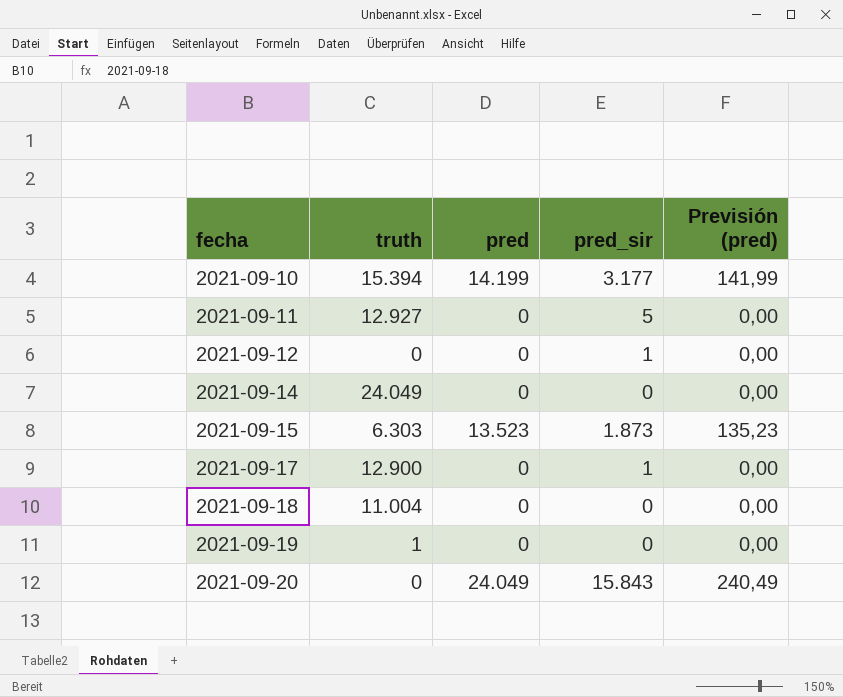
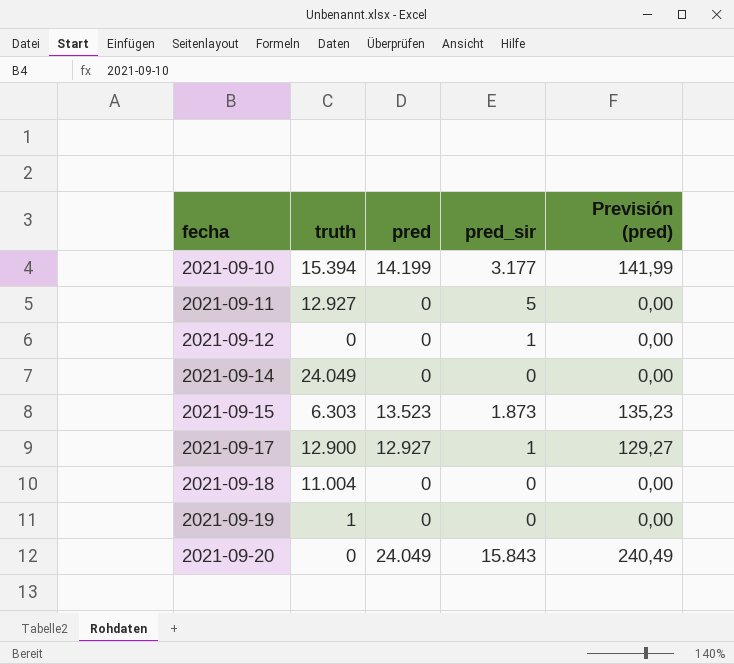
2021-09-17 | pred: 0 -> 12.927
2021-09-17 | Previsión (pred): 0,00 -> 129,27

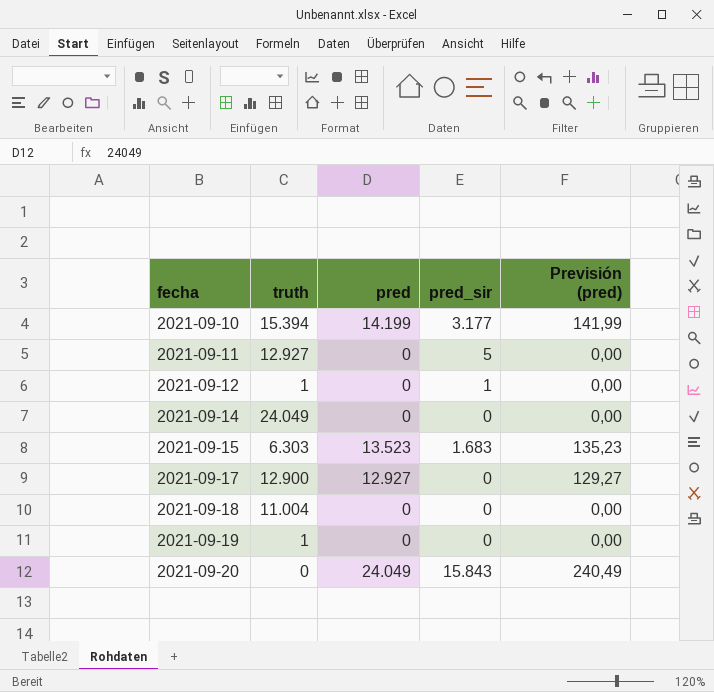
2021-09-12 | truth: 0 -> 1
2021-09-15 | pred_sir: 1.873 -> 1.683
2021-09-17 | pred_sir: 1 -> 0

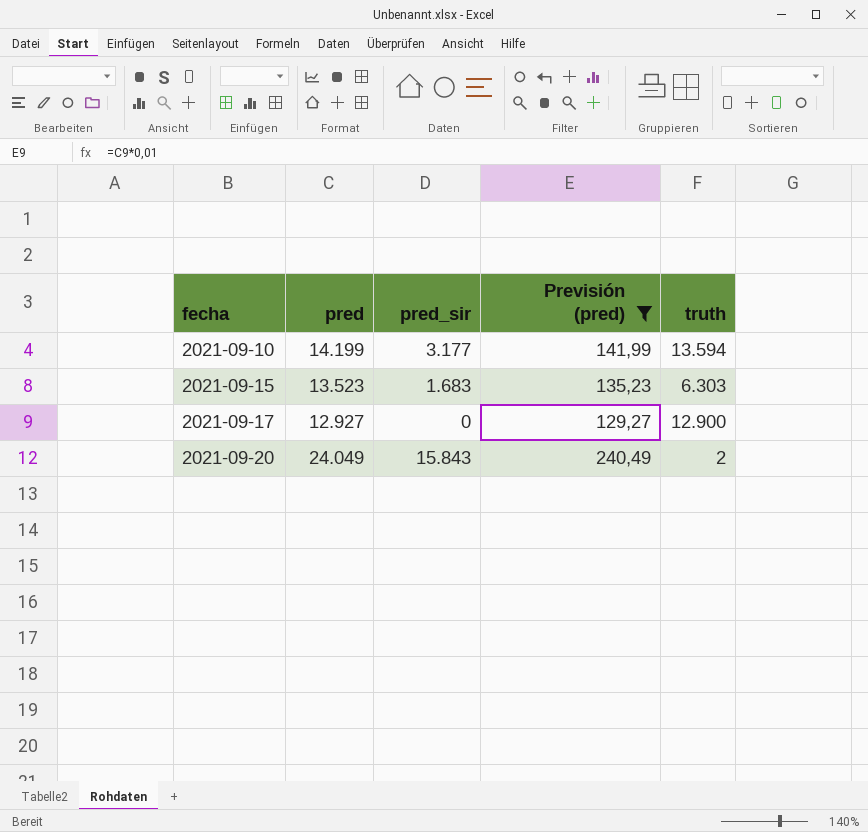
filter: none -> Previsión (pred) != 0,00
column truth | position: 2 -> 5
2021-09-10 | truth: 15.394 -> 13.594
2021-09-20 | truth: 0 -> 2

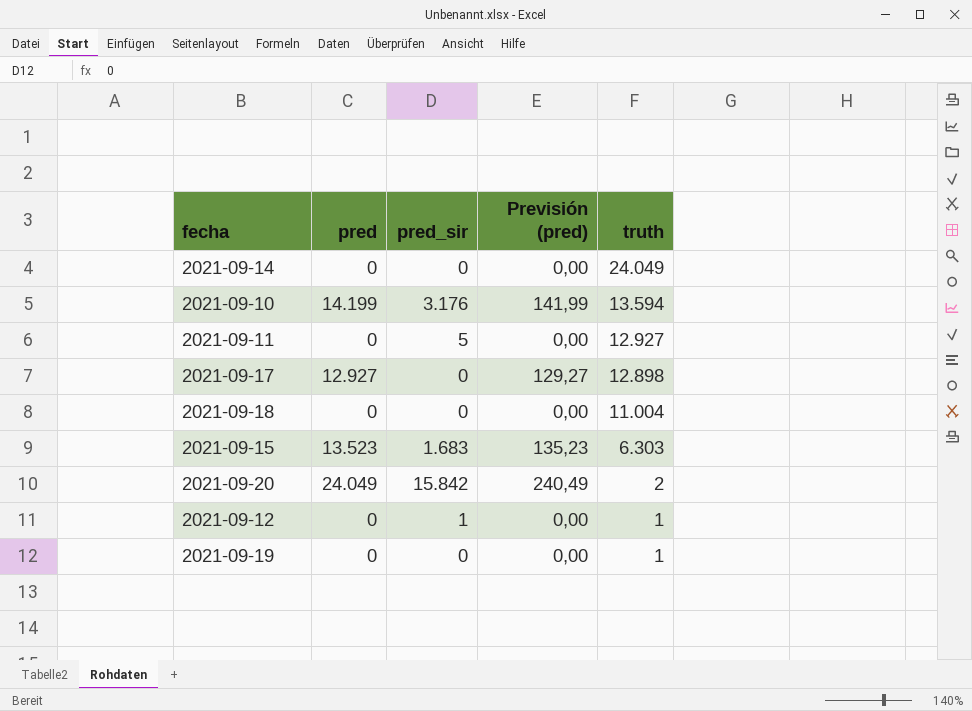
filter: Previsión (pred) != 0,00 -> none
row order: fecha ascending -> truth descending
2021-09-10 | pred_sir: 3.177 -> 3.176
2021-09-17 | truth: 12.900 -> 12.898
2021-09-20 | pred_sir: 15.843 -> 15.842

